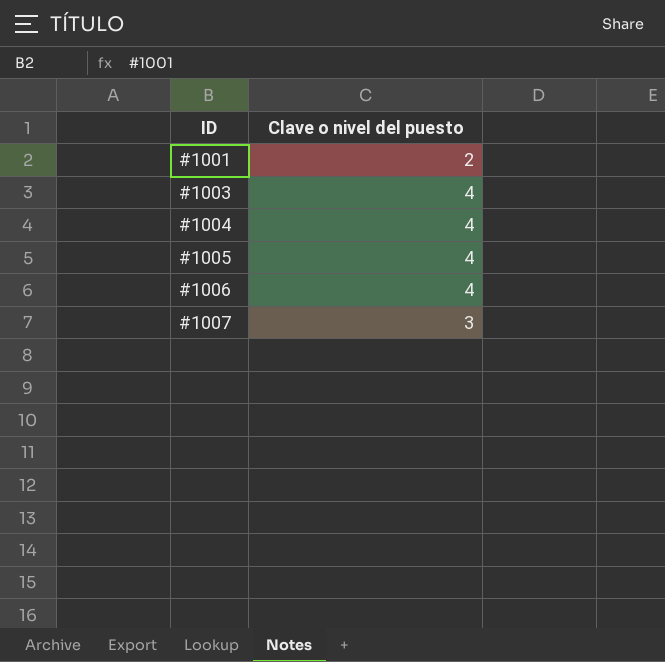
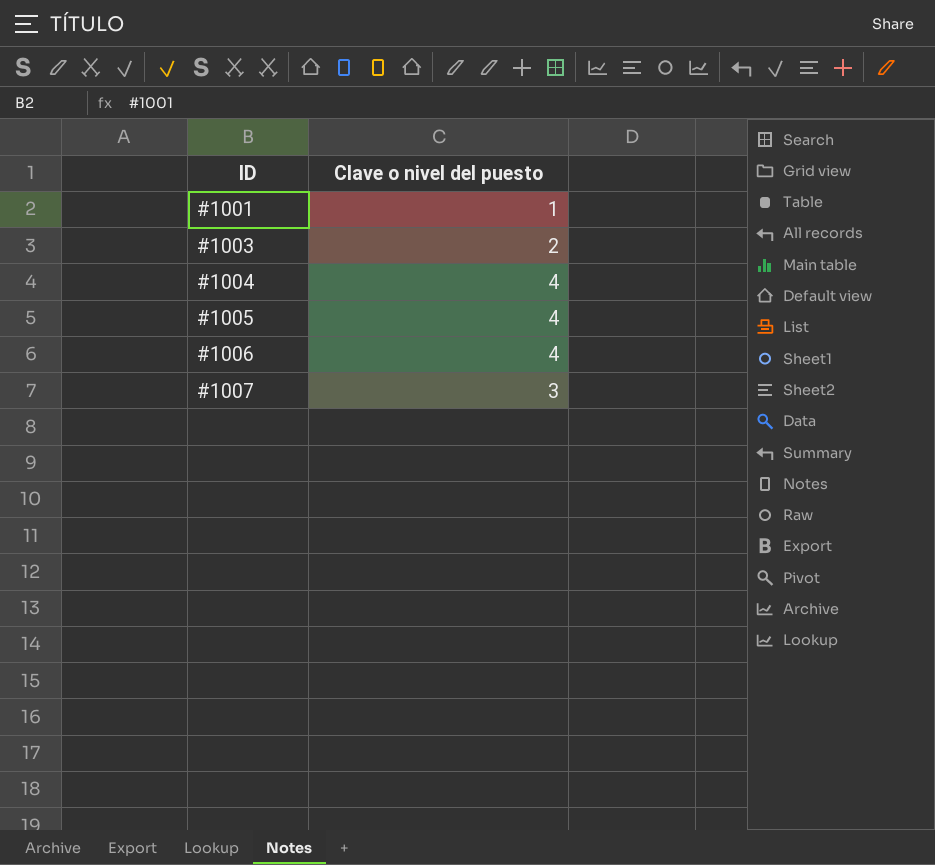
#1001 | Clave o nivel del puesto: 2 -> 1
#1003 | Clave o nivel del puesto: 4 -> 2

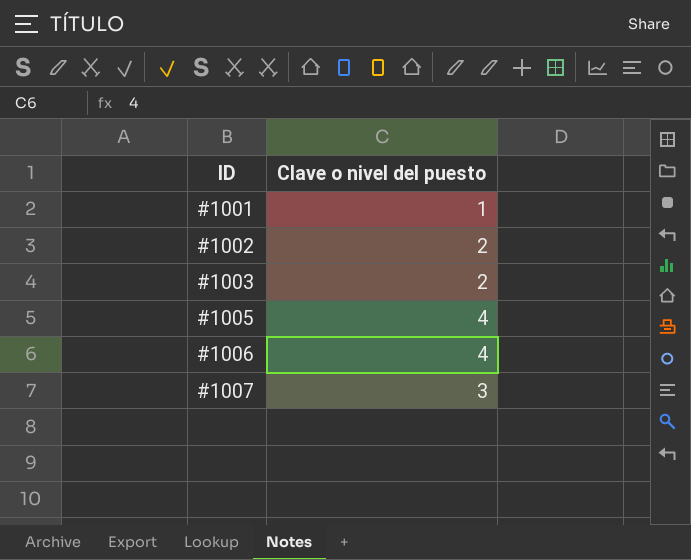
row #1004: 4 -> none
row #1002: none -> 2

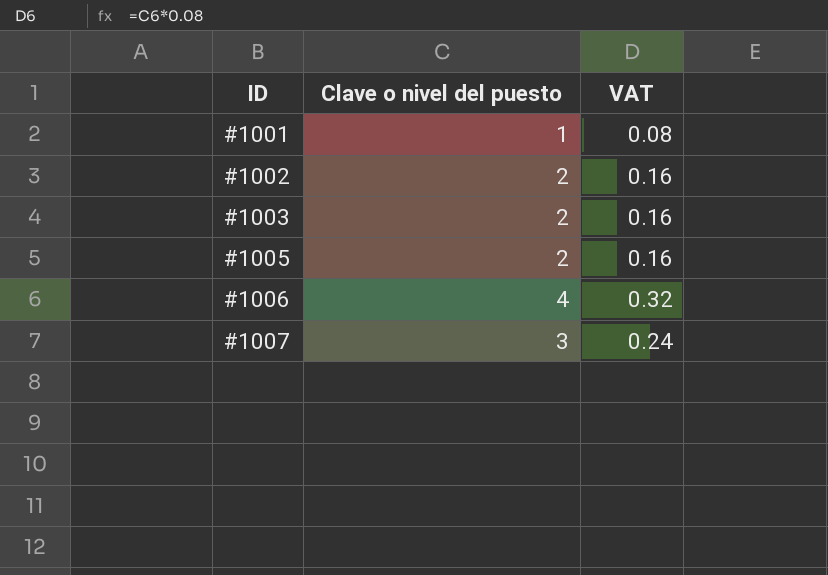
column VAT | formula: none -> [Clave o nivel del puesto] * 0.08
#1005 | Clave o nivel del puesto: 4 -> 2

